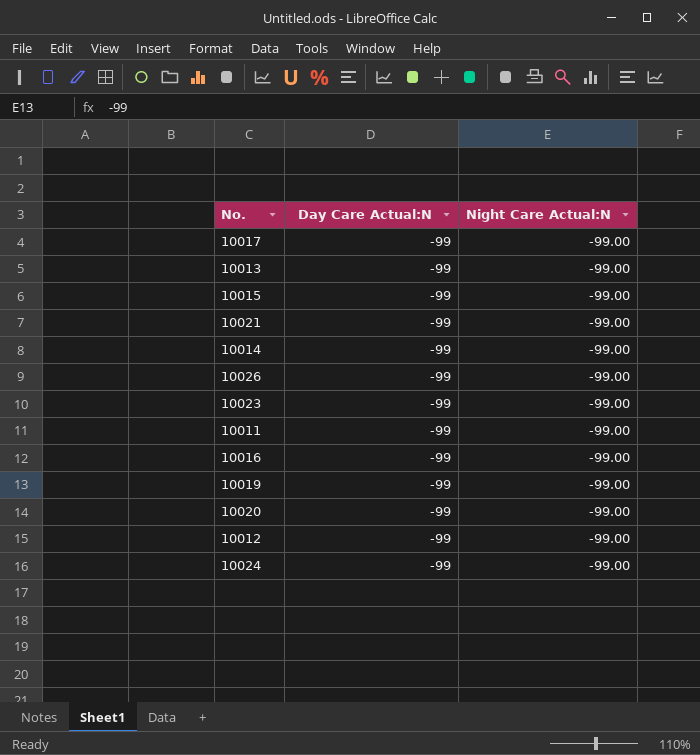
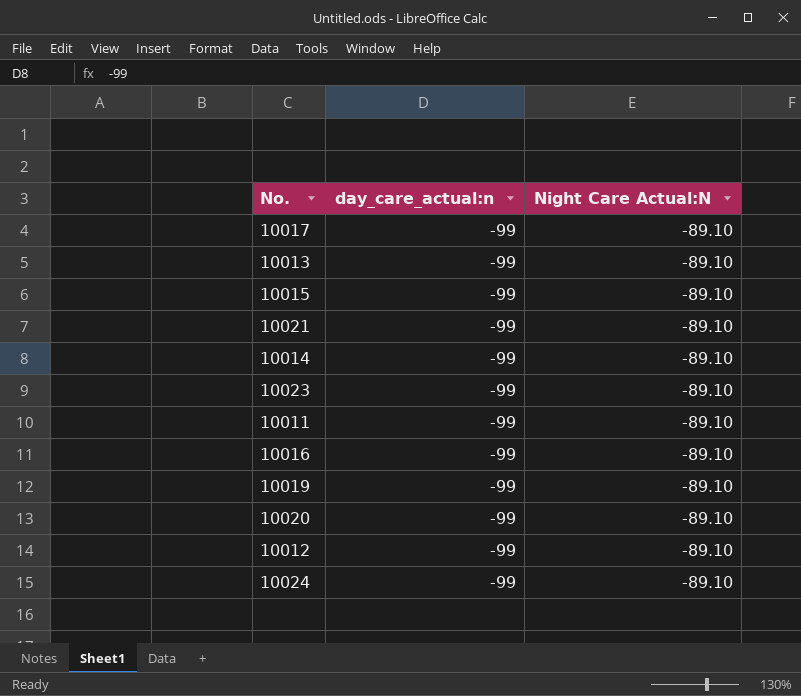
column name: Day Care Actual:N -> day_care_actual:n
row 10026: -99 | -99.00 -> none
10017 | Night Care Actual:N: -99.00 -> -89.10
10013 | Night Care Actual:N: -99.00 -> -89.10
10015 | Night Care Actual:N: -99.00 -> -89.10
10021 | Night Care Actual:N: -99.00 -> -89.10
10014 | Night Care Actual:N: -99.00 -> -89.10
10023 | Night Care Actual:N: -99.00 -> -89.10
10011 | Night Care Actual:N: -99.00 -> -89.10
10016 | Night Care Actual:N: -99.00 -> -89.10
10019 | Night Care Actual:N: -99.00 -> -89.10
10020 | Night Care Actual:N: -99.00 -> -89.10
10012 | Night Care Actual:N: -99.00 -> -89.10
10024 | Night Care Actual:N: -99.00 -> -89.10

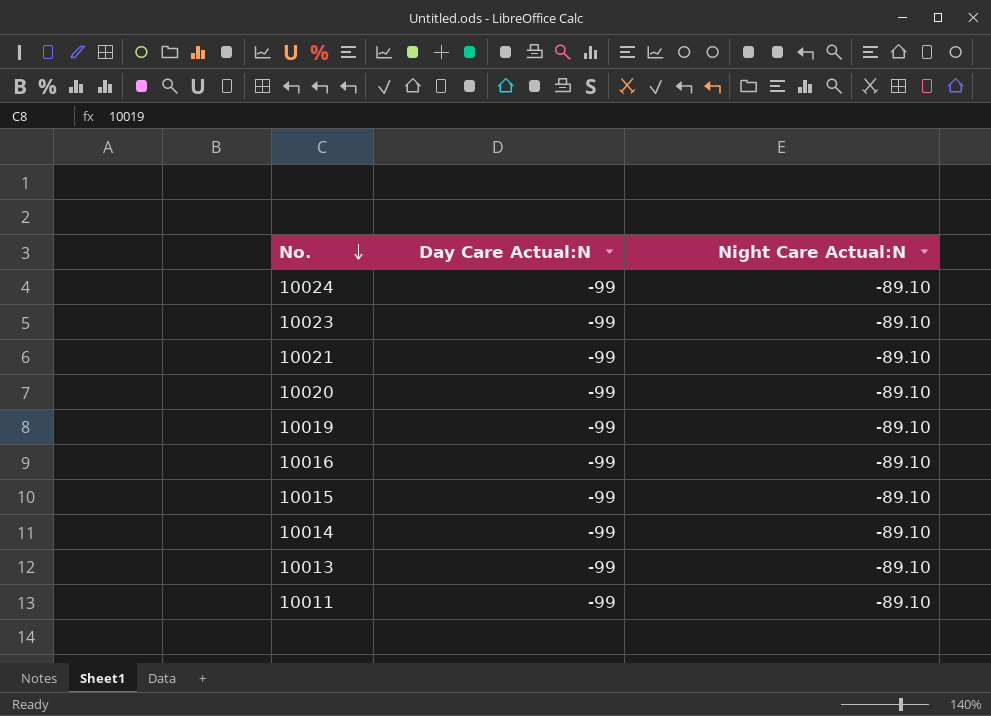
row order: none -> No. descending
column name: day_care_actual:n -> Day Care Actual:N
row 10017: -99 | -89.10 -> none
row 10012: -99 | -89.10 -> none

